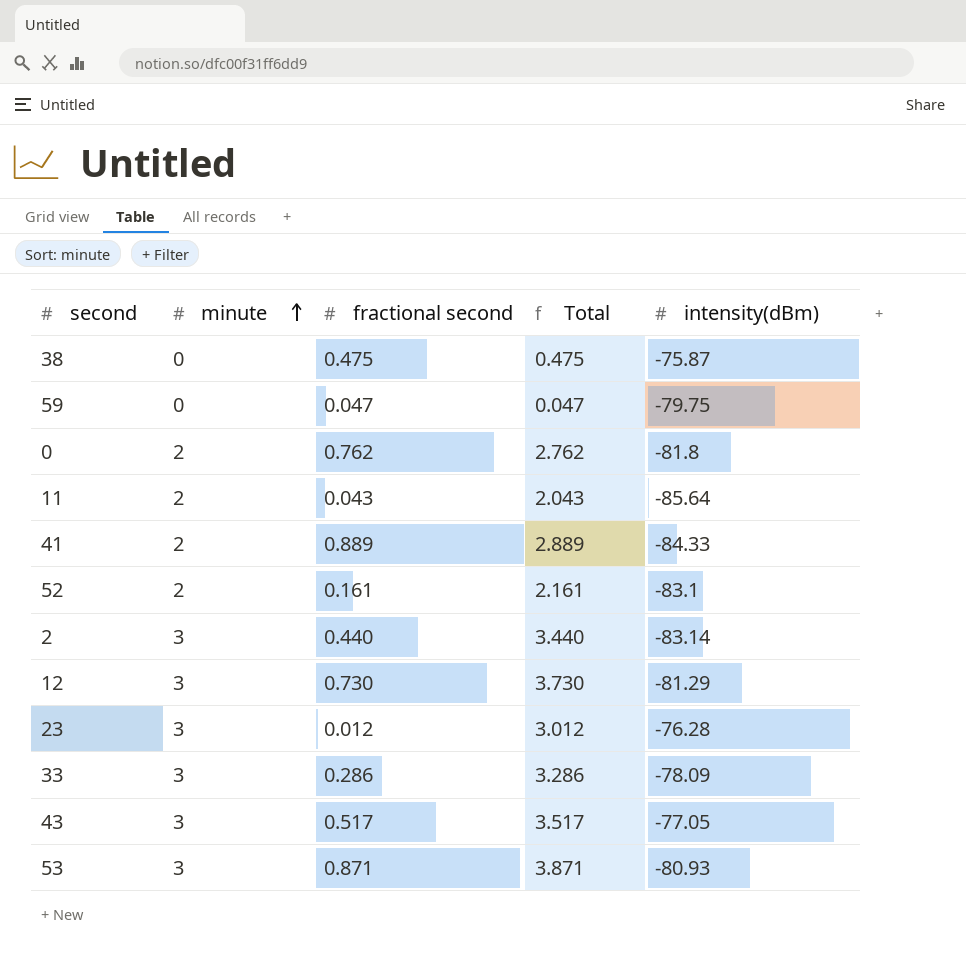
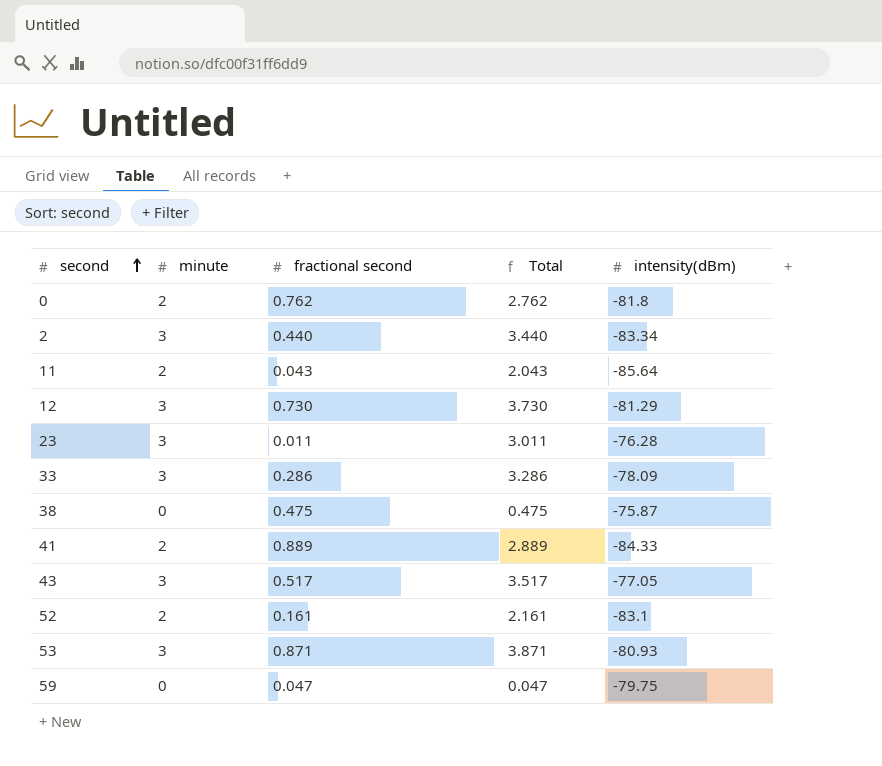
row order: minute ascending -> second ascending
2 | intensity(dBm): -83.14 -> -83.34
23 | fractional second: 0.012 -> 0.011
23 | Total: 3.012 -> 3.011

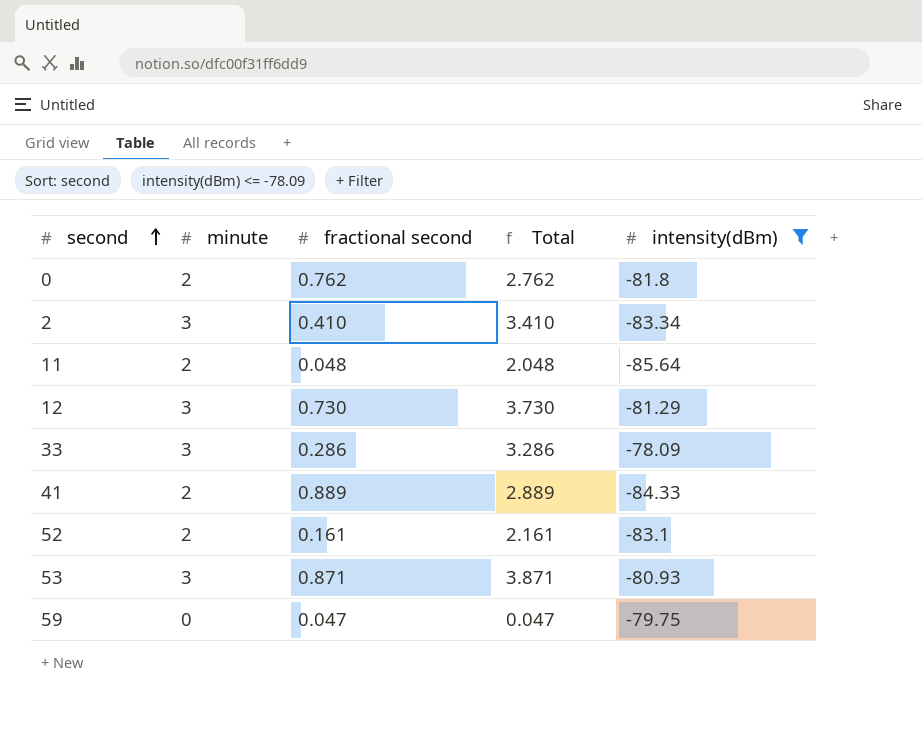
filter: none -> intensity(dBm) <= -78.09
2 | fractional second: 0.440 -> 0.410
2 | Total: 3.440 -> 3.410
11 | fractional second: 0.043 -> 0.048
11 | Total: 2.043 -> 2.048

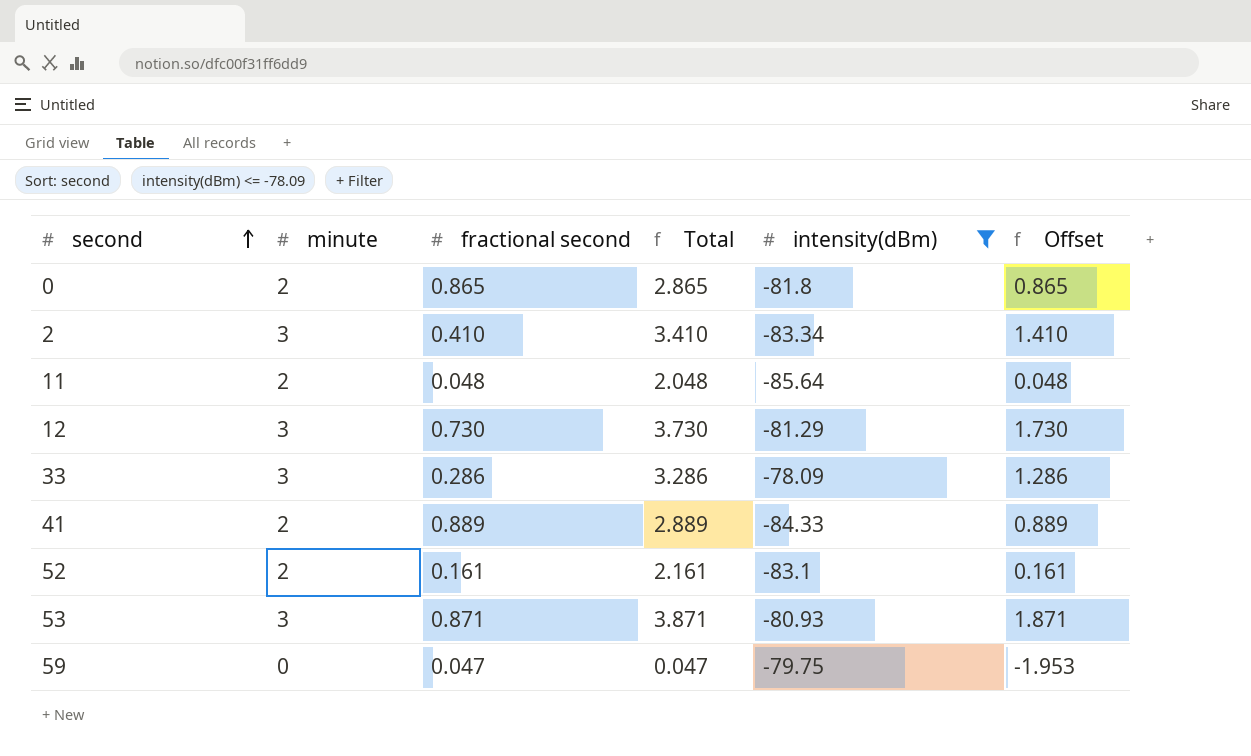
column Offset | formula: none -> [Total] - 2
0 | fractional second: 0.762 -> 0.865
0 | Total: 2.762 -> 2.865

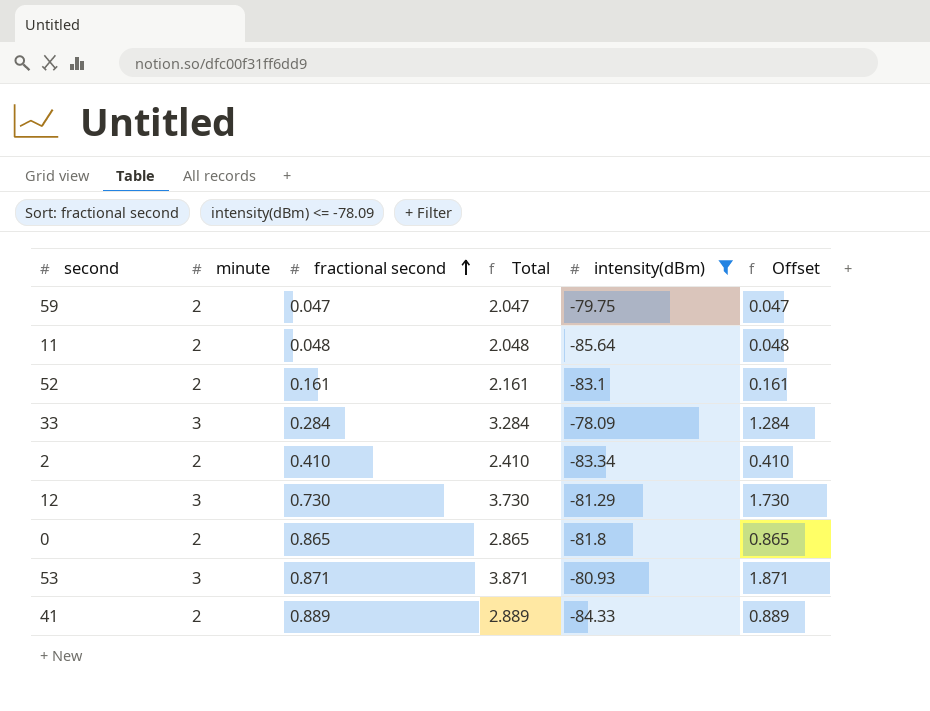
row order: second ascending -> fractional second ascending
59 | minute: 0 -> 2
59 | Total: 0.047 -> 2.047
59 | Offset: -1.953 -> 0.047
33 | fractional second: 0.286 -> 0.284
33 | Total: 3.286 -> 3.284
33 | Offset: 1.286 -> 1.284
2 | minute: 3 -> 2
2 | Total: 3.410 -> 2.410
2 | Offset: 1.410 -> 0.410

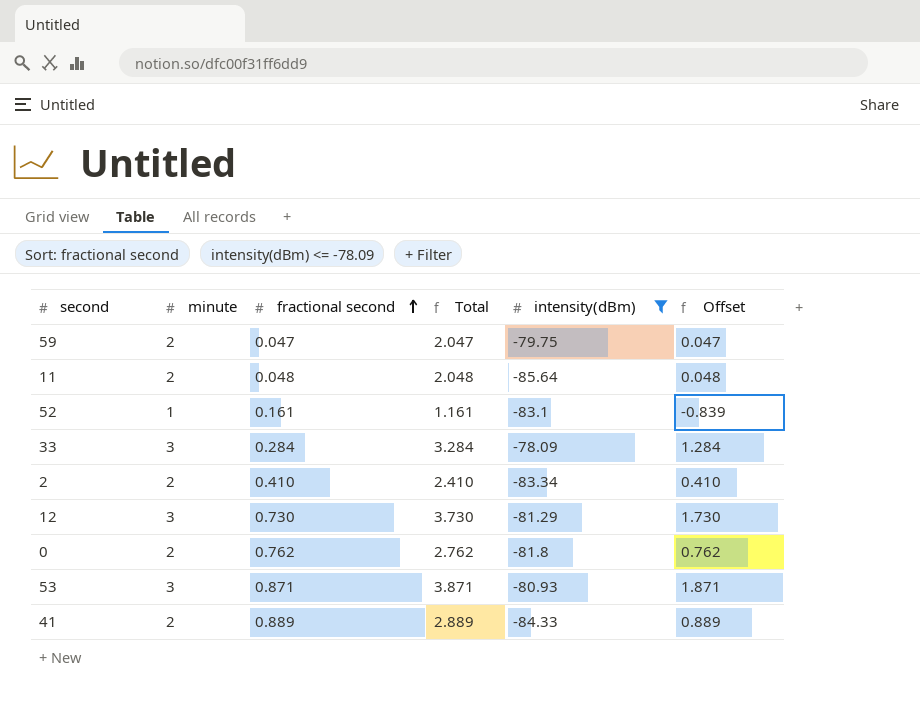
52 | minute: 2 -> 1
52 | Total: 2.161 -> 1.161
52 | Offset: 0.161 -> -0.839
0 | fractional second: 0.865 -> 0.762
0 | Total: 2.865 -> 2.762
0 | Offset: 0.865 -> 0.762

